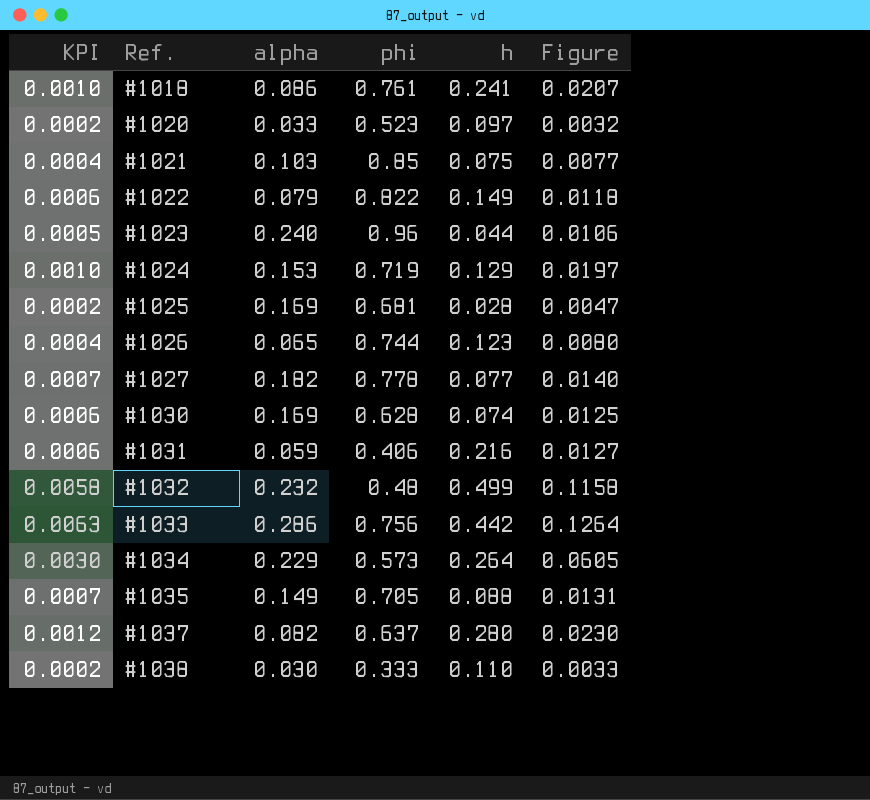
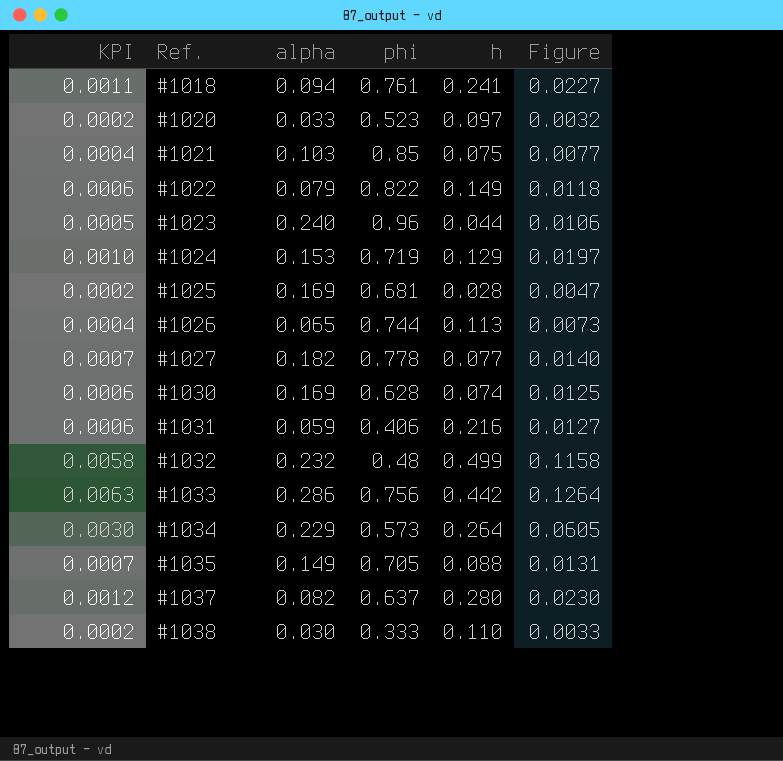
#1018 | KPI: 0.0010 -> 0.0011
#1018 | alpha: 0.086 -> 0.094
#1018 | Figure: 0.0207 -> 0.0227
#1026 | h: 0.123 -> 0.113
#1026 | Figure: 0.0080 -> 0.0073

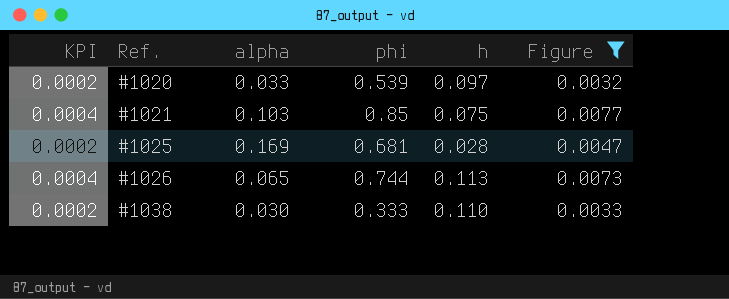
filter: none -> Figure <= 0.0077
#1020 | phi: 0.523 -> 0.539

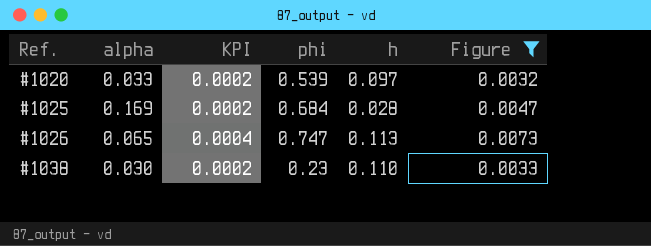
column KPI | position: 1 -> 3
row #1021: 0.0004 | 0.103 | 0.85 | 0.075 | 0.0077 -> none
#1025 | phi: 0.681 -> 0.684
#1026 | phi: 0.744 -> 0.747
#1038 | phi: 0.333 -> 0.23

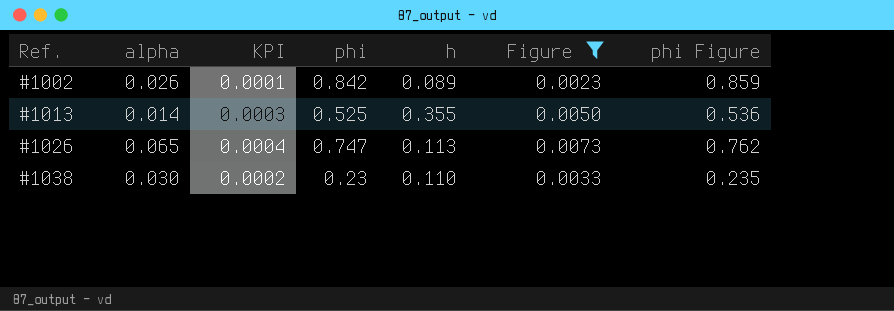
column phi Figure | formula: none -> [phi] * 1.02
row #1020: 0.033 | 0.0002 | 0.539 | 0.097 | 0.0032 -> none
row #1025: 0.169 | 0.0002 | 0.684 | 0.028 | 0.0047 -> none
row #1002: none -> 0.026 | 0.0001 | 0.842 | 0.089 | 0.0023 | 0.859
row #1013: none -> 0.014 | 0.0003 | 0.525 | 0.355 | 0.0050 | 0.536

